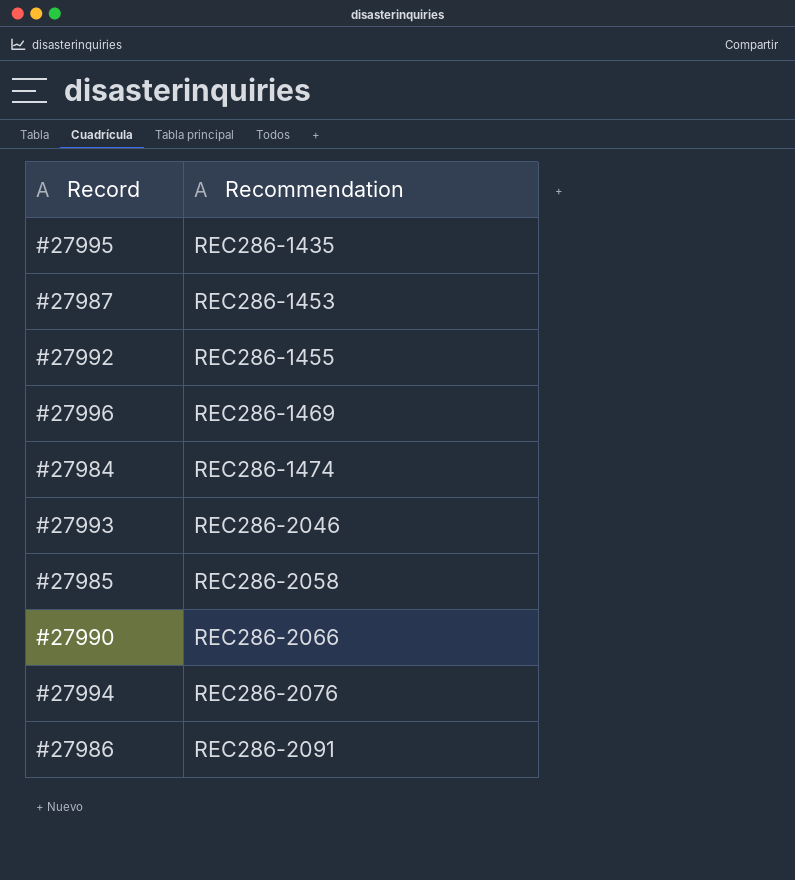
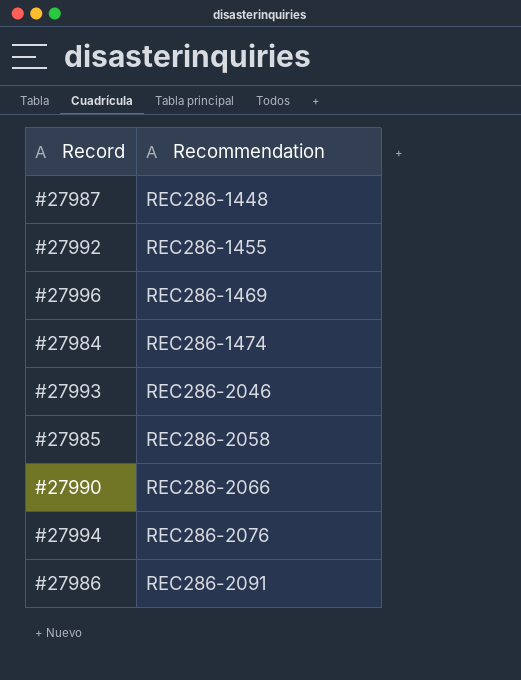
row #27995: REC286-1435 -> none
#27987 | Recommendation: REC286-1453 -> REC286-1448

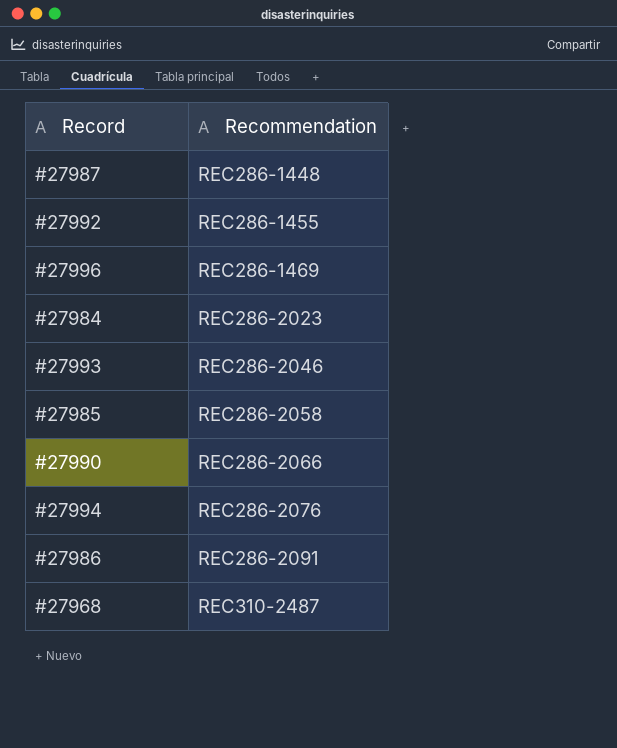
#27984 | Recommendation: REC286-1474 -> REC286-2023
row #27968: none -> REC310-2487

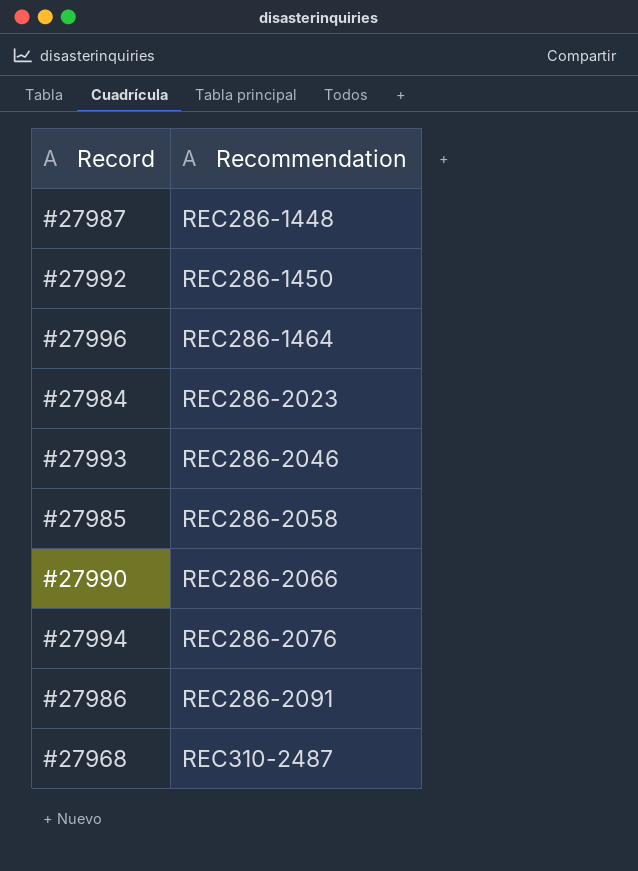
#27992 | Recommendation: REC286-1455 -> REC286-1450
#27996 | Recommendation: REC286-1469 -> REC286-1464

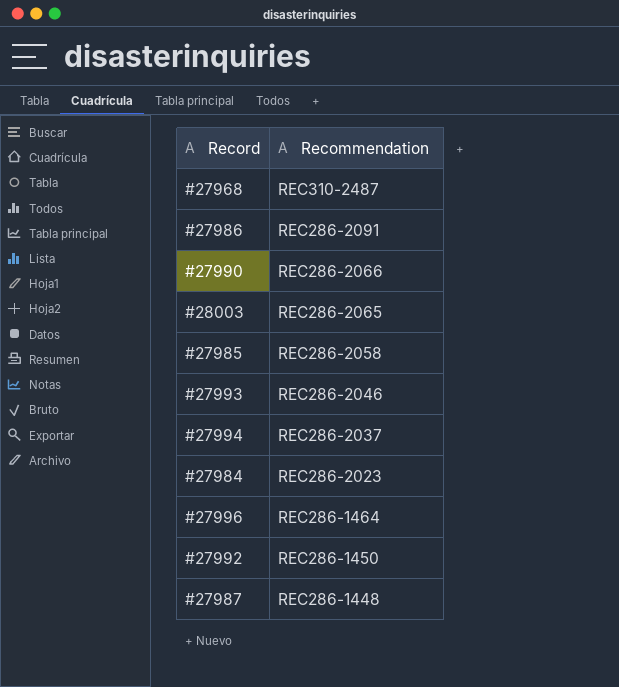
row order: Recommendation ascending -> Recommendation descending
row #28003: none -> REC286-2065
#27994 | Recommendation: REC286-2076 -> REC286-2037

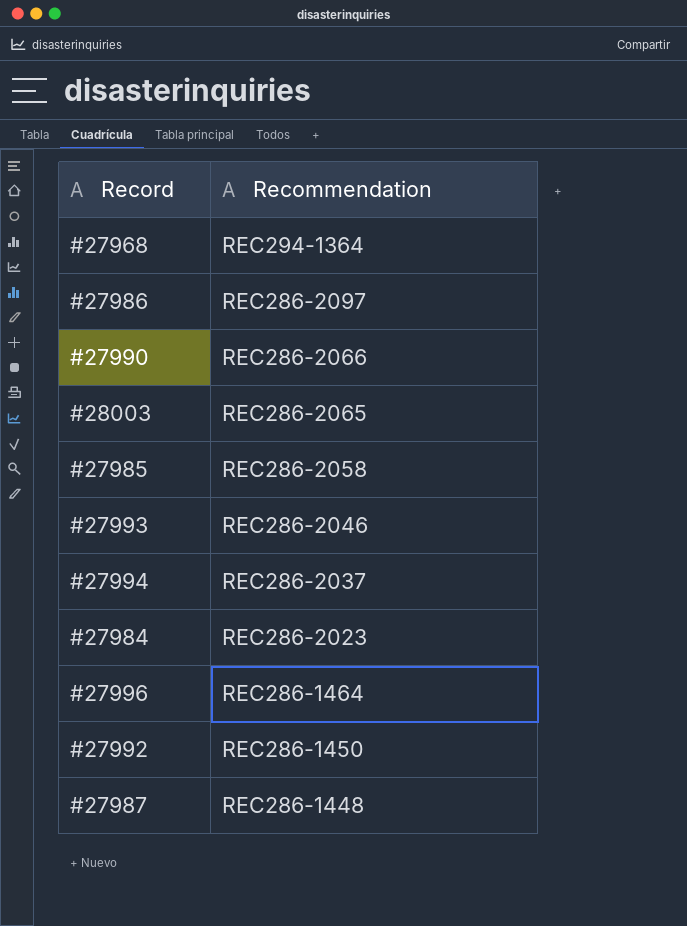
#27968 | Recommendation: REC310-2487 -> REC294-1364
#27986 | Recommendation: REC286-2091 -> REC286-2097

